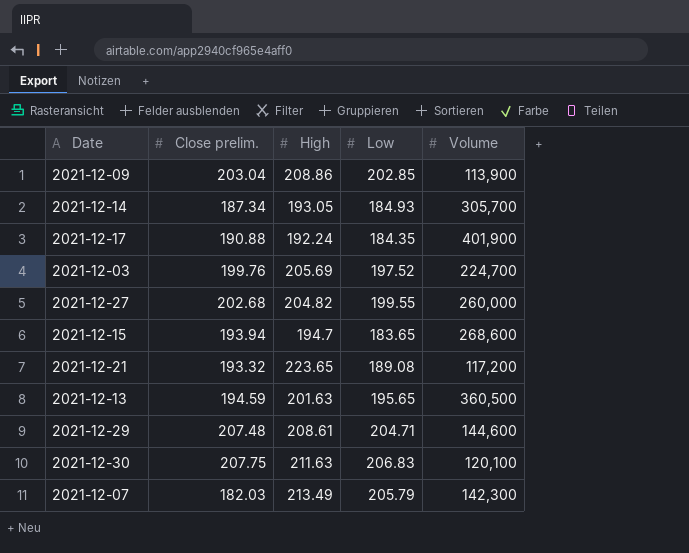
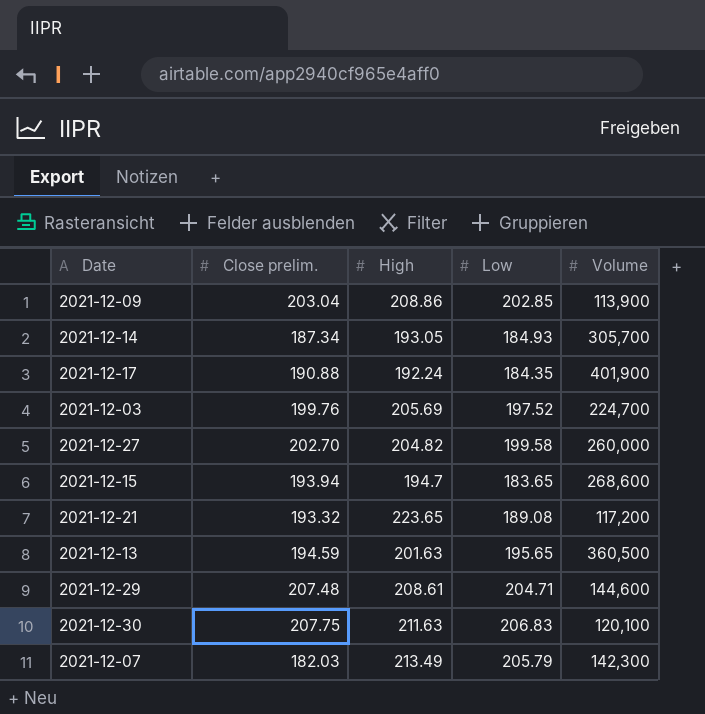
2021-12-27 | Close prelim.: 202.68 -> 202.70
2021-12-27 | Low: 199.55 -> 199.58

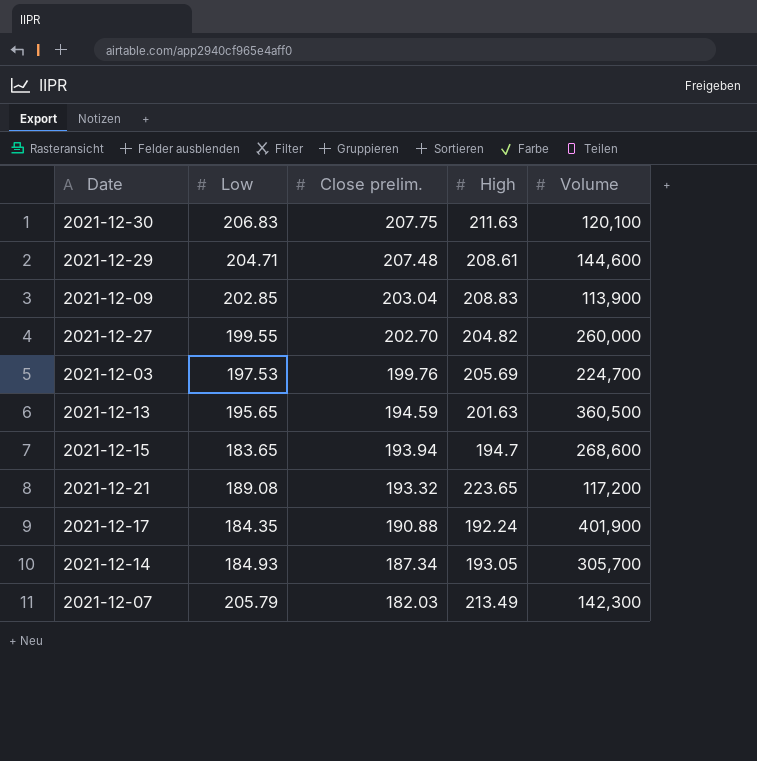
row order: none -> Close prelim. descending
column Low | position: 4 -> 2
2021-12-09 | High: 208.86 -> 208.83
2021-12-27 | Low: 199.58 -> 199.55
2021-12-03 | Low: 197.52 -> 197.53

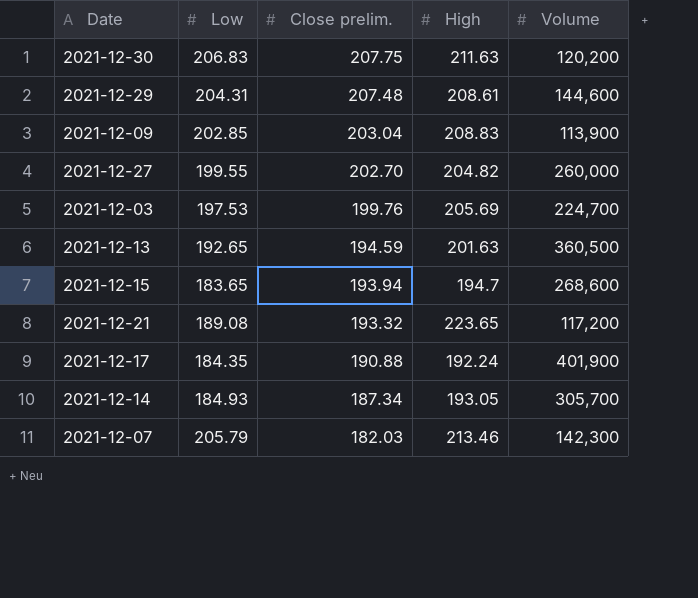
2021-12-30 | Volume: 120,100 -> 120,200
2021-12-29 | Low: 204.71 -> 204.31
2021-12-13 | Low: 195.65 -> 192.65
2021-12-07 | High: 213.49 -> 213.46

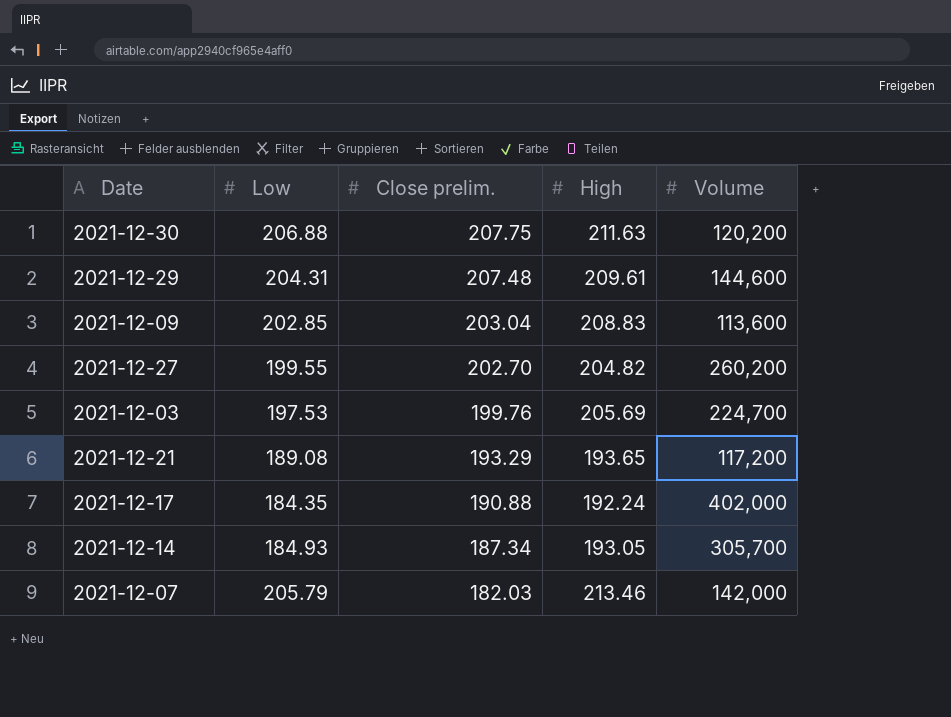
row 2021-12-13: 192.65 | 194.59 | 201.63 | 360,500 -> none
row 2021-12-15: 183.65 | 193.94 | 194.7 | 268,600 -> none
2021-12-30 | Low: 206.83 -> 206.88
2021-12-29 | High: 208.61 -> 209.61
2021-12-09 | Volume: 113,900 -> 113,600
2021-12-27 | Volume: 260,000 -> 260,200
2021-12-21 | Close prelim.: 193.32 -> 193.29
2021-12-21 | High: 223.65 -> 193.65
2021-12-17 | Volume: 401,900 -> 402,000
2021-12-07 | Volume: 142,300 -> 142,000

